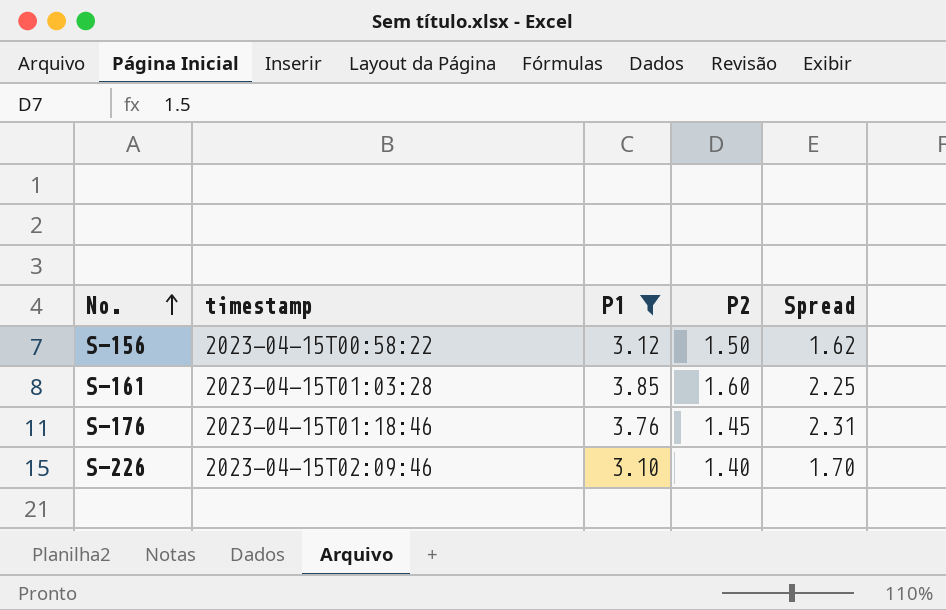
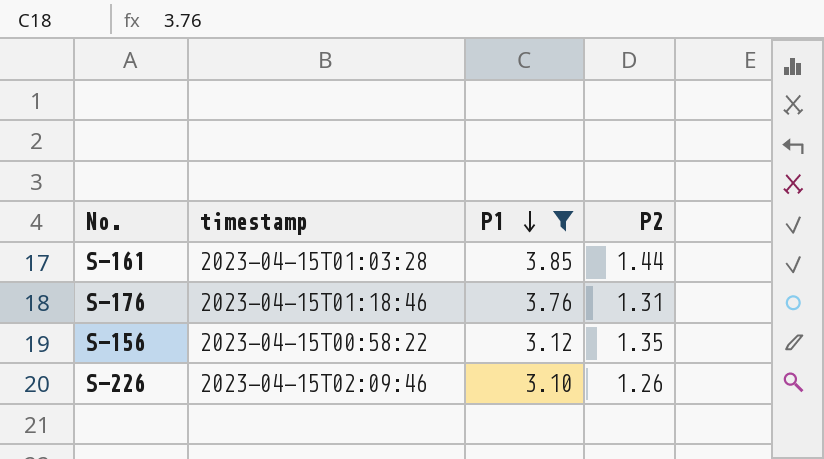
row order: No. ascending -> P1 descending
column Spread | formula: [P1] - [P2] -> none
S-161 | P2: 1.60 -> 1.44
S-176 | P2: 1.45 -> 1.31
S-156 | P2: 1.50 -> 1.35
S-226 | P2: 1.40 -> 1.26

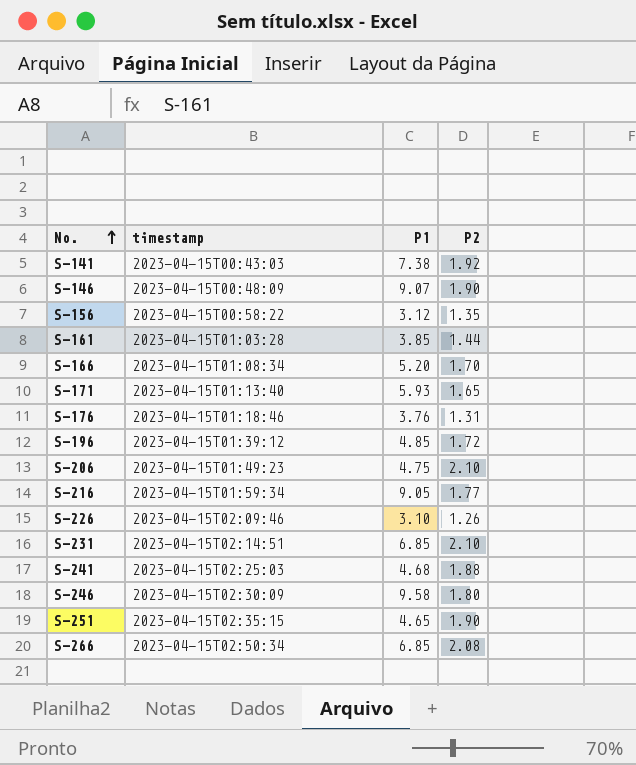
filter: P1 <= 3.85 -> none
row order: P1 descending -> No. ascending

